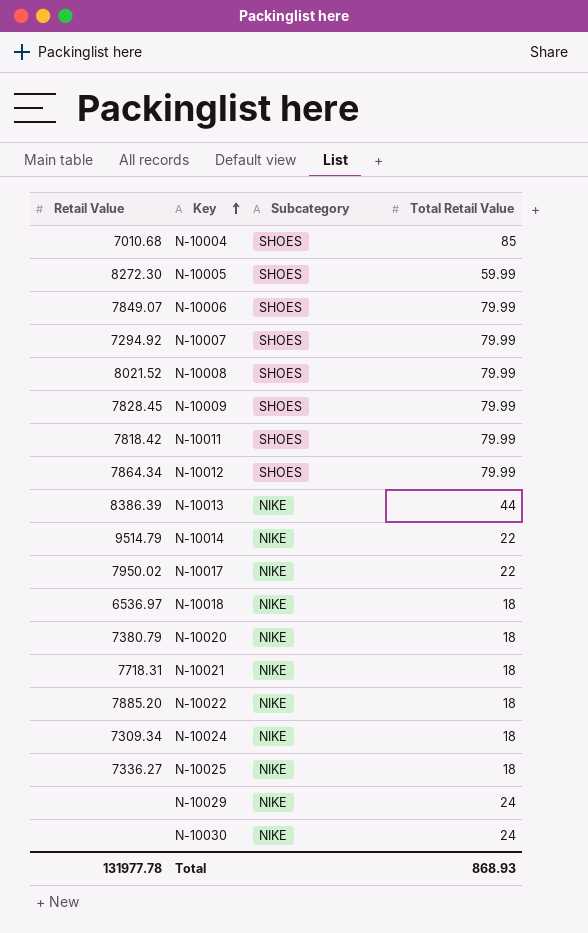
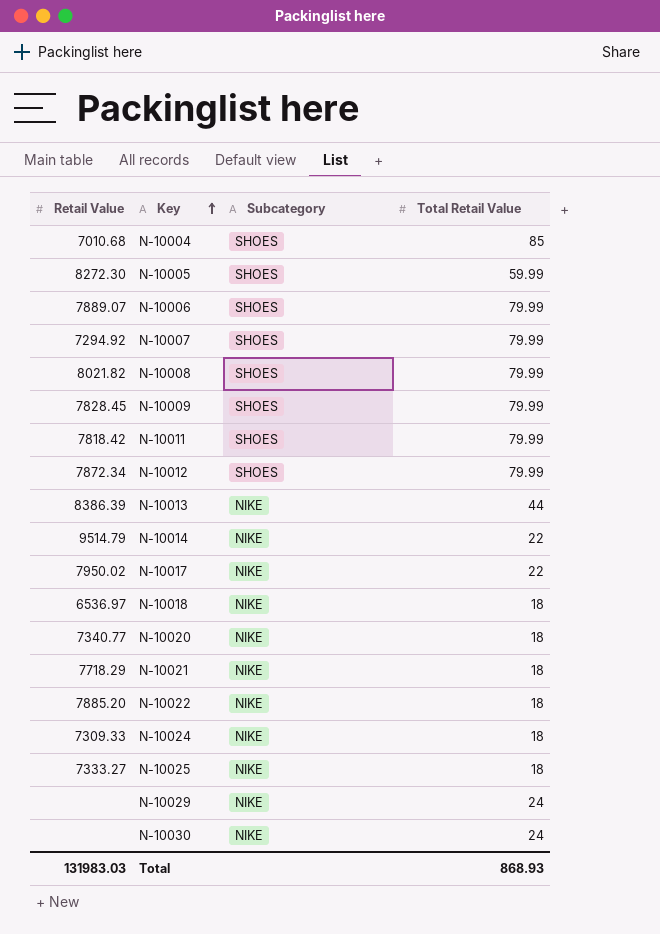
N-10006 | Retail Value: 7849.07 -> 7889.07
N-10008 | Retail Value: 8021.52 -> 8021.82
N-10012 | Retail Value: 7864.34 -> 7872.34
N-10020 | Retail Value: 7380.79 -> 7340.77
N-10021 | Retail Value: 7718.31 -> 7718.29
N-10024 | Retail Value: 7309.34 -> 7309.33
N-10025 | Retail Value: 7336.27 -> 7333.27
Total | Retail Value: 131977.78 -> 131983.03

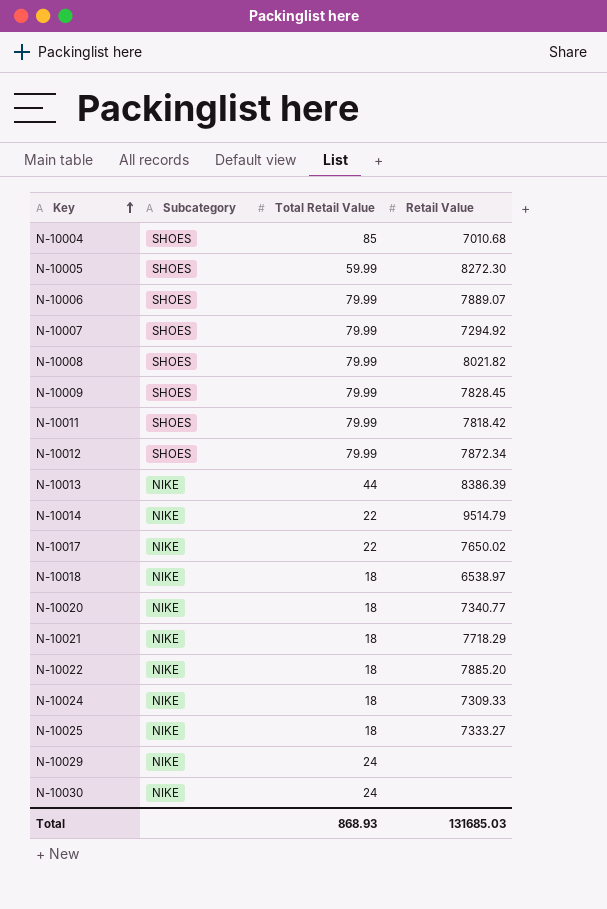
column Retail Value | position: 1 -> 4
N-10017 | Retail Value: 7950.02 -> 7650.02
N-10018 | Retail Value: 6536.97 -> 6538.97
Total | Retail Value: 131983.03 -> 131685.03

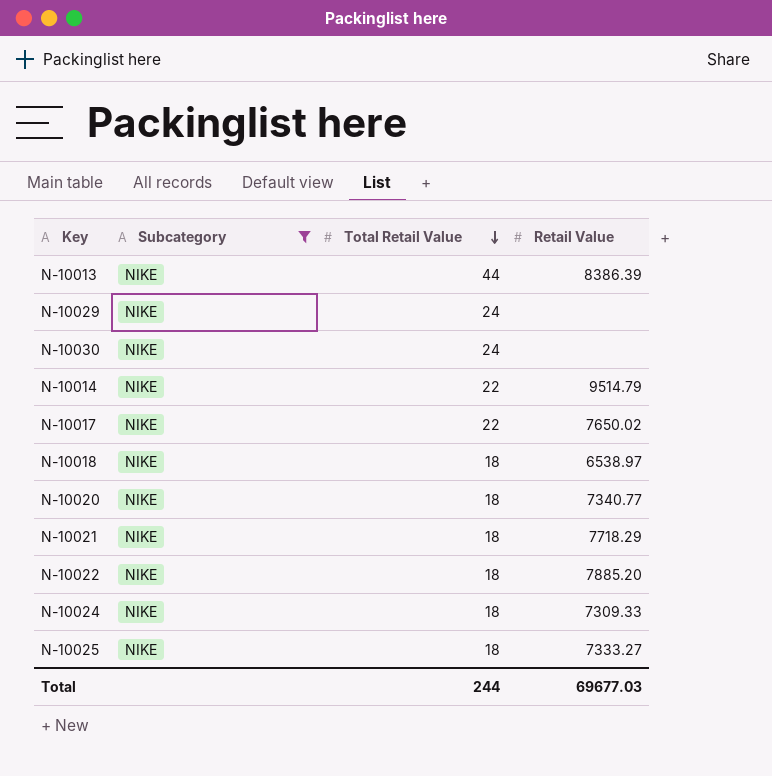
filter: none -> Subcategory = NIKE
row order: Key ascending -> Total Retail Value descending
Total | Total Retail Value: 868.93 -> 244
Total | Retail Value: 131685.03 -> 69677.03

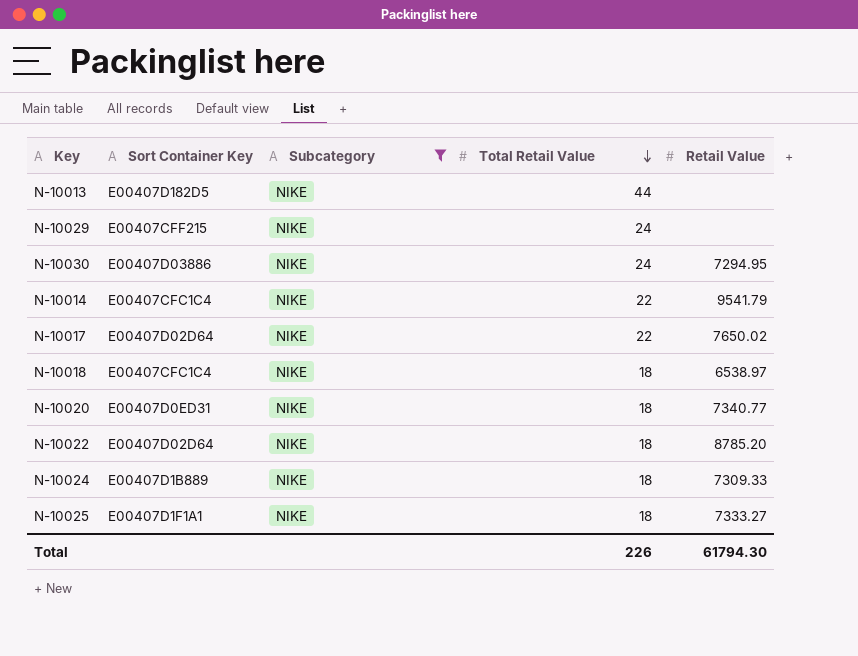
column Sort Container Key | position: none -> 2
row N-10021: NIKE | 18 | 7718.29 -> none
N-10013 | Retail Value: 8386.39 -> none
N-10030 | Retail Value: none -> 7294.95
N-10014 | Retail Value: 9514.79 -> 9541.79
N-10022 | Retail Value: 7885.20 -> 8785.20
Total | Total Retail Value: 244 -> 226
Total | Retail Value: 69677.03 -> 61794.30

